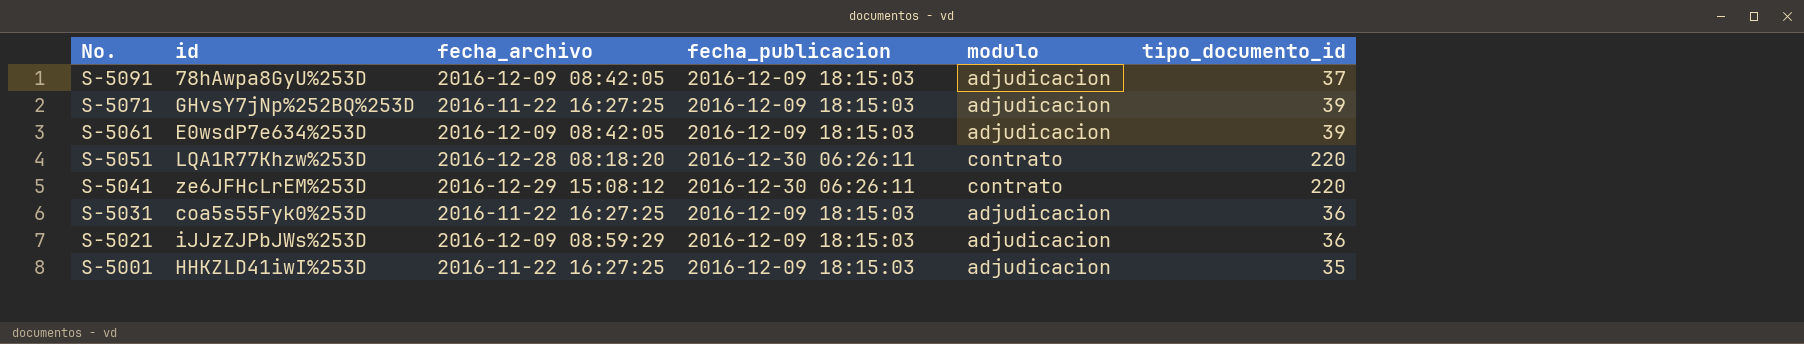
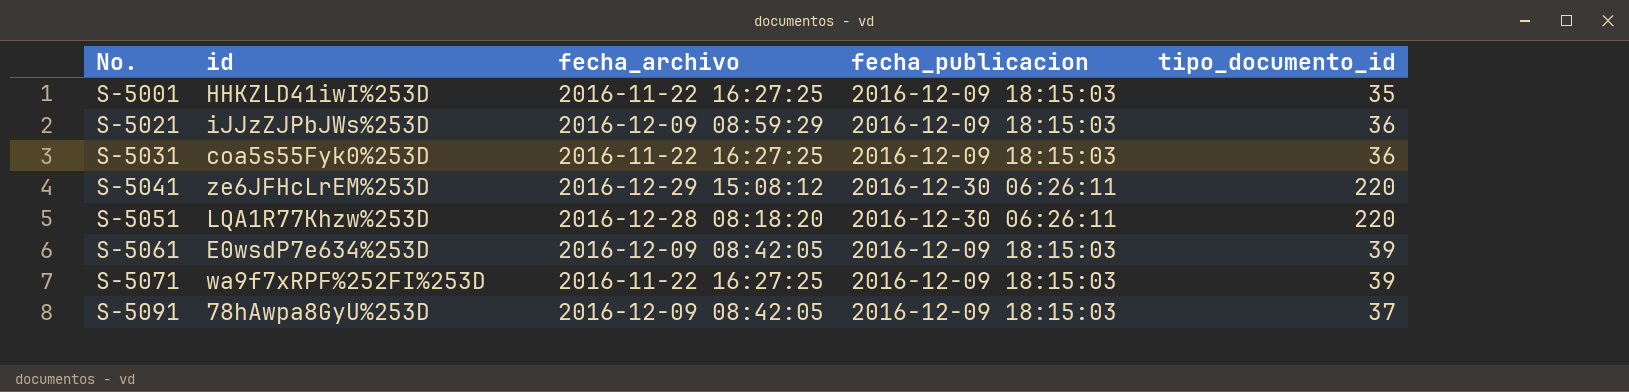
row order: No. descending -> No. ascending
column modulo | position: 5 -> none
S-5071 | id: GHvsY7jNp%252BQ%253D -> wa9f7xRPF%252FI%253D

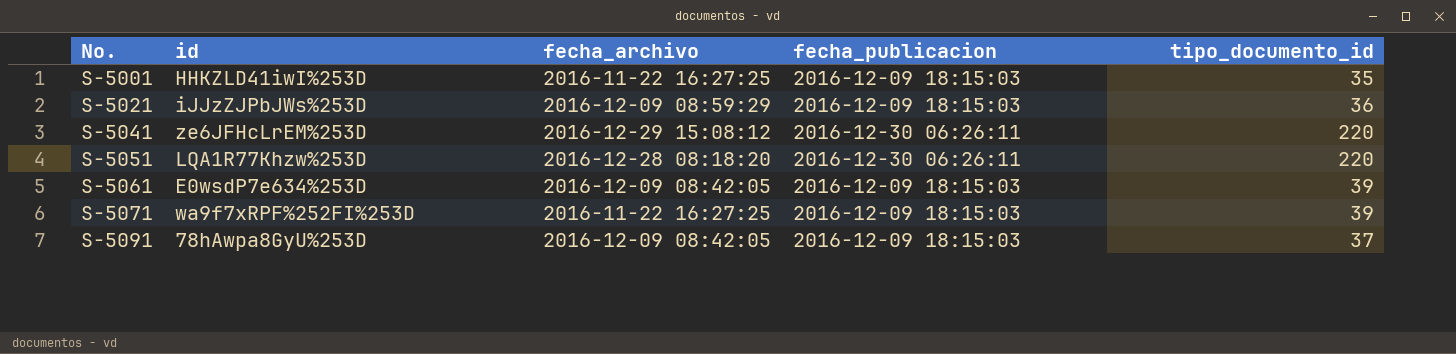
row S-5031: coa5s55Fyk0%253D | 2016-11-22 16:27:25 | 2016-12-09 18:15:03 | 36 -> none

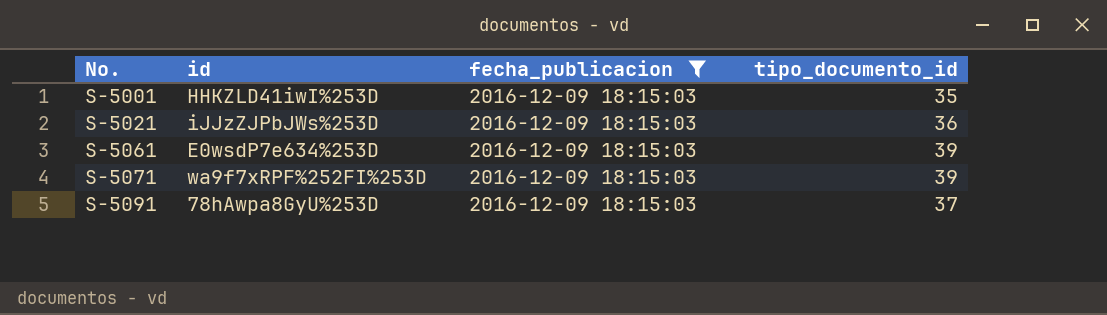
filter: none -> fecha_publicacion = 2016-12-09 18:15:03
column fecha_archivo | position: 3 -> none

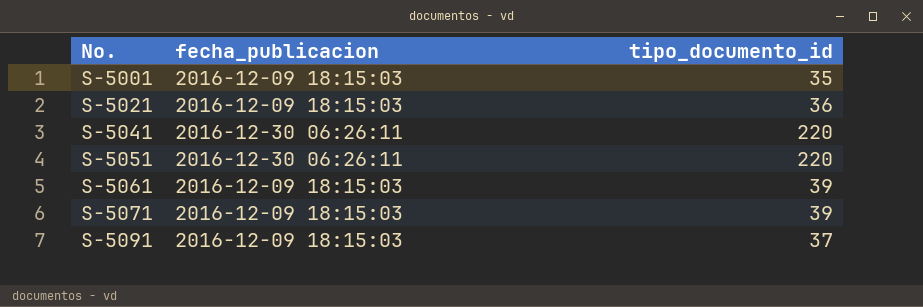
filter: fecha_publicacion = 2016-12-09 18:15:03 -> none
column id | position: 2 -> none

